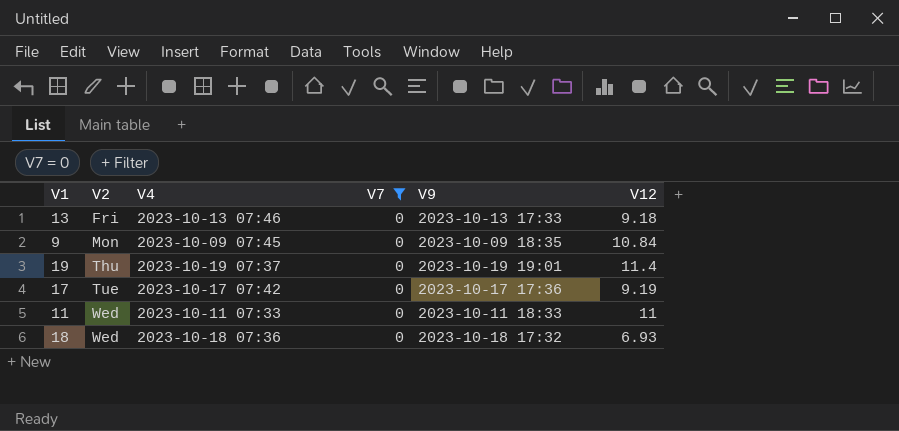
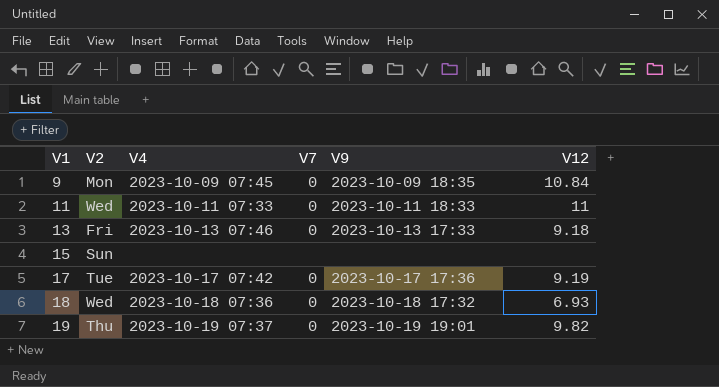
filter: V7 = 0 -> none
row order: V2 ascending -> V1 ascending
19 | V12: 11.4 -> 9.82

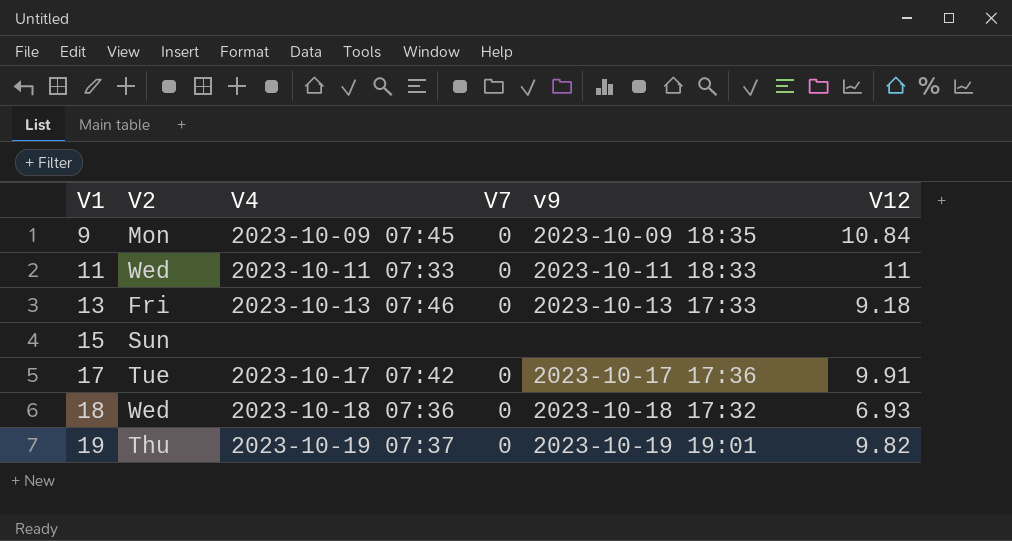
column name: V9 -> v9
17 | V12: 9.19 -> 9.91

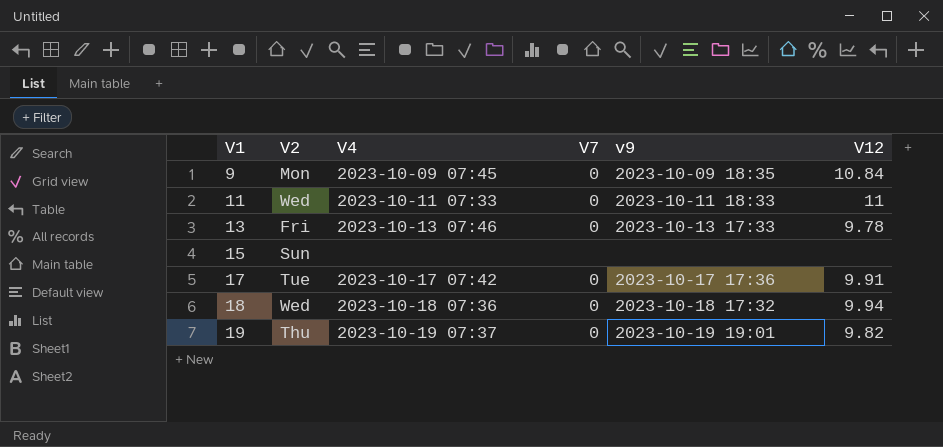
13 | V12: 9.18 -> 9.78
18 | V12: 6.93 -> 9.94

